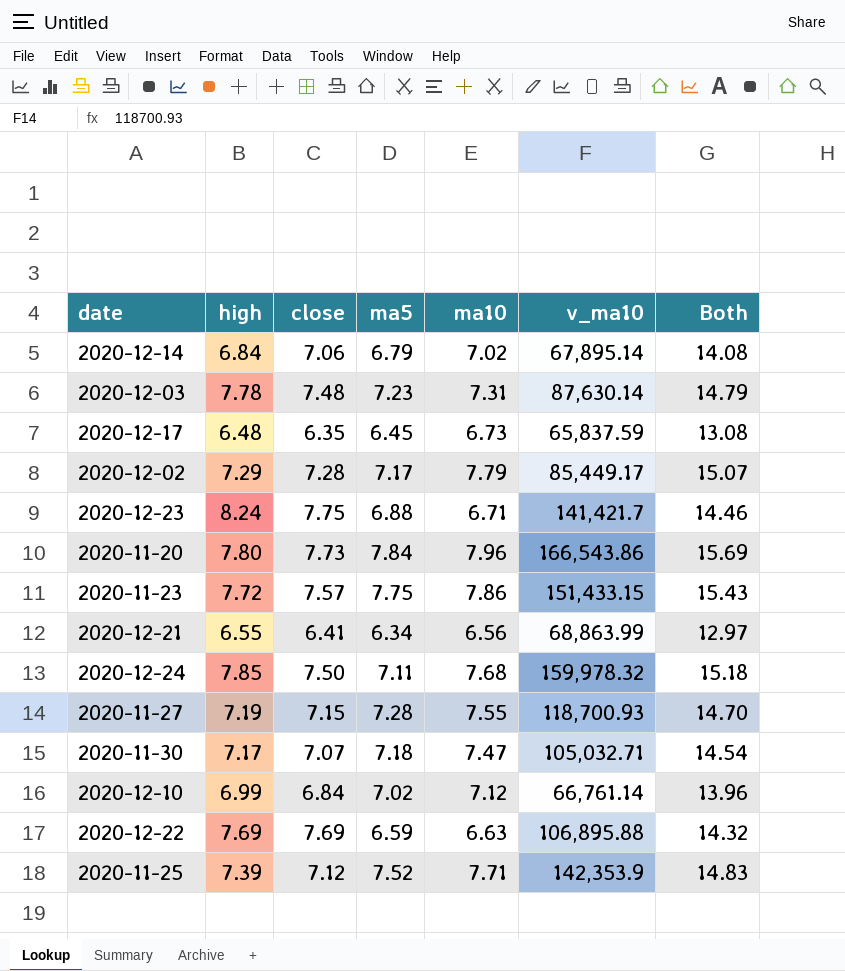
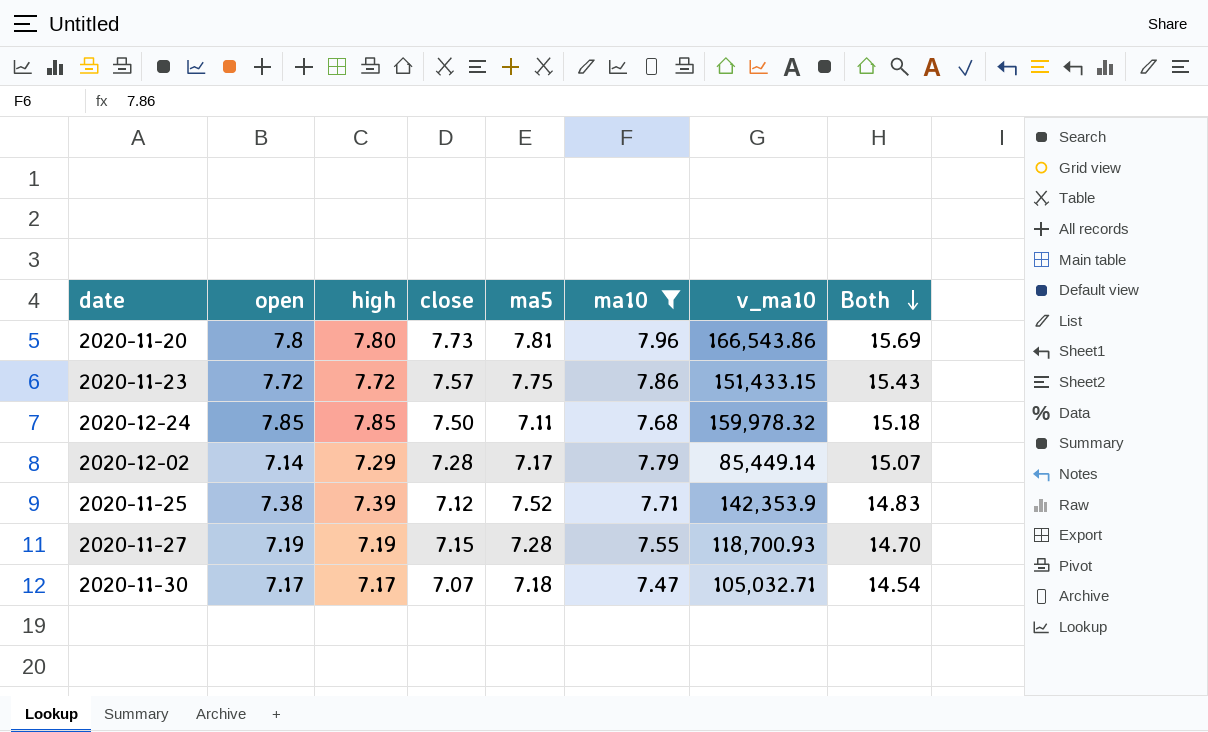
filter: none -> ma10 >= 7.47
row order: none -> Both descending
column open | position: none -> 2
2020-11-20 | ma5: 7.84 -> 7.81
2020-12-02 | v_ma10: 85,449.17 -> 85,449.14

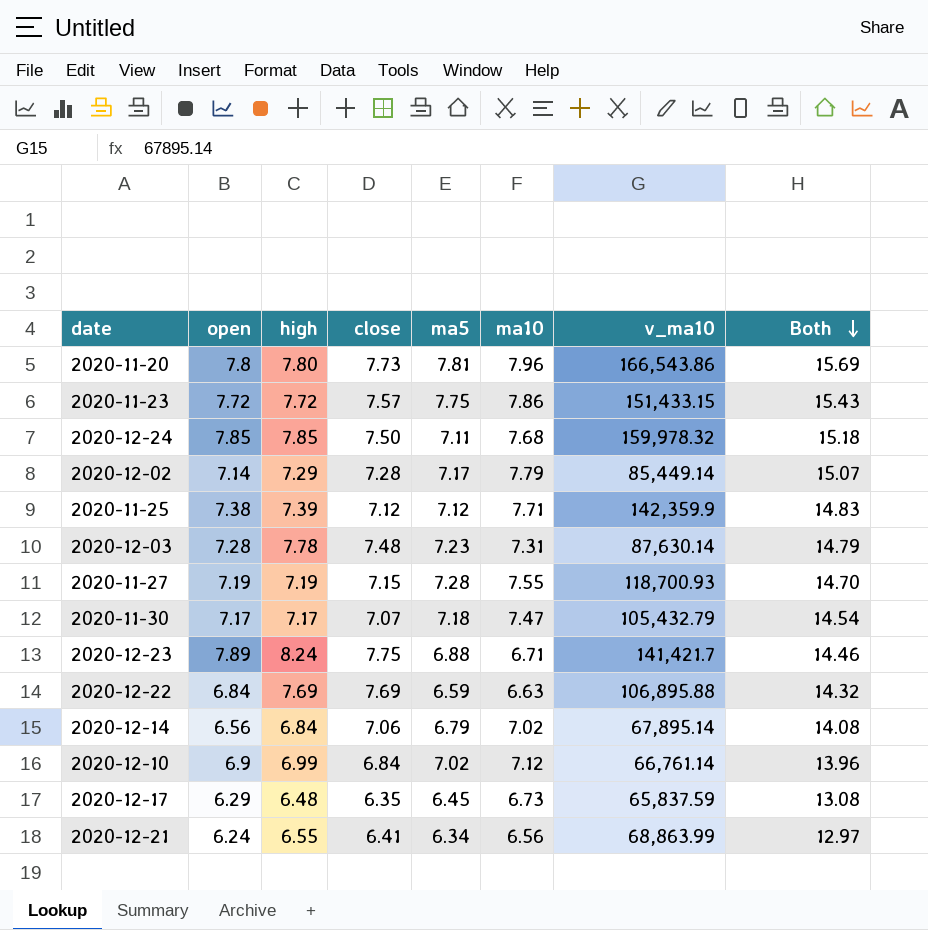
filter: ma10 >= 7.47 -> none
2020-11-25 | ma5: 7.52 -> 7.12
2020-11-25 | v_ma10: 142,353.9 -> 142,359.9
2020-11-30 | v_ma10: 105,032.71 -> 105,432.79

